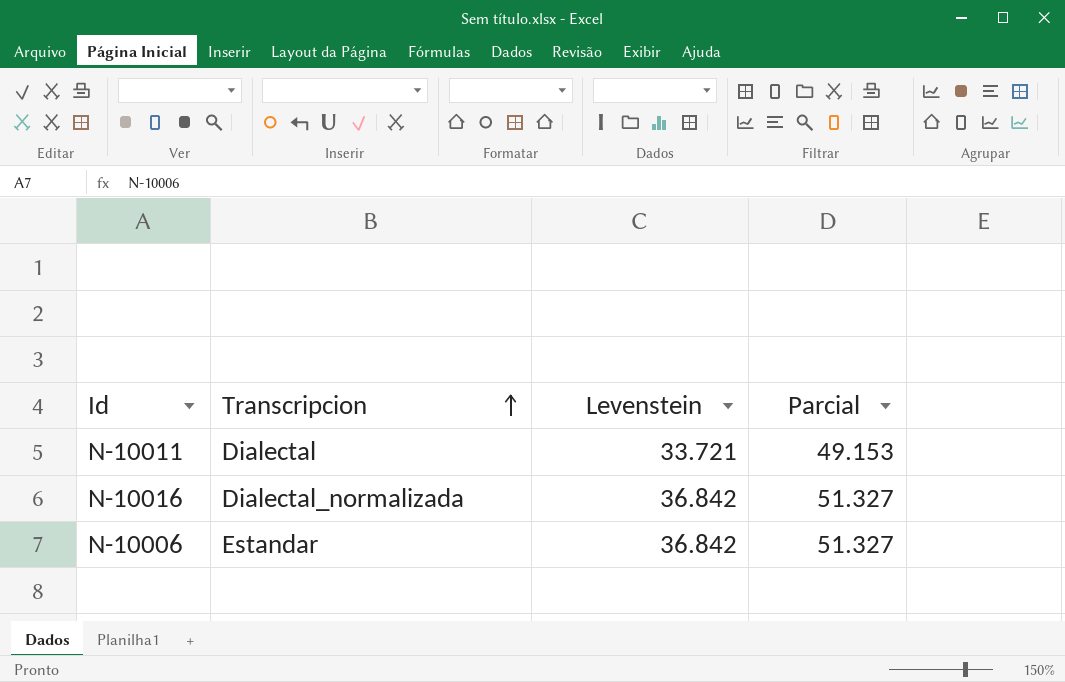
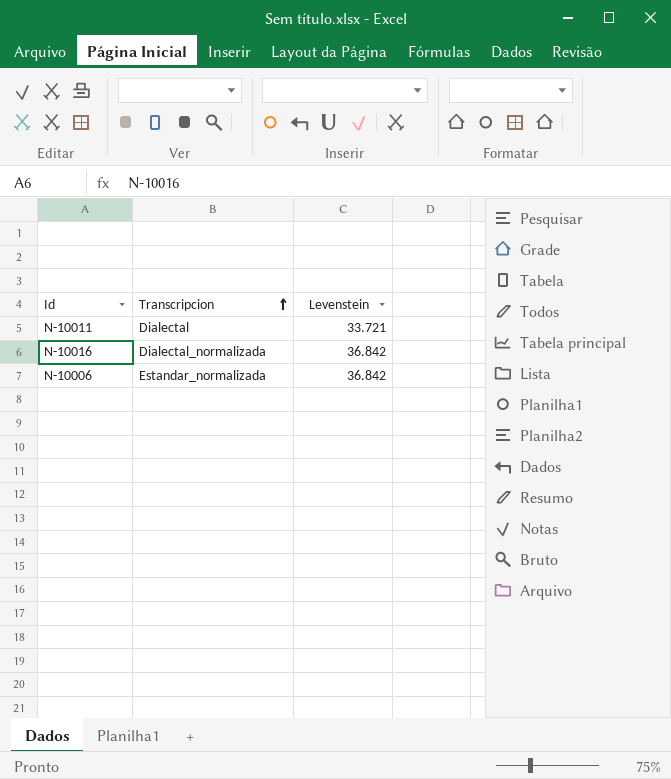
column Parcial | position: 4 -> none
N-10006 | Transcripcion: Estandar -> Estandar_normalizada

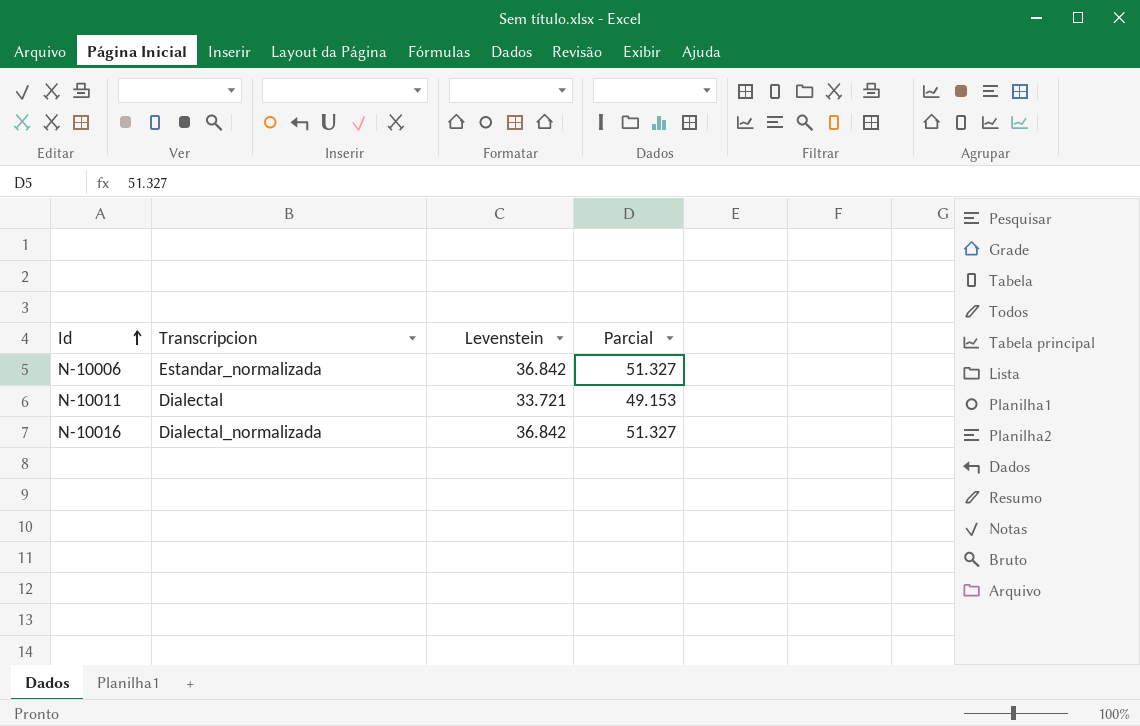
row order: Transcripcion ascending -> Id ascending
column Parcial | position: none -> 4

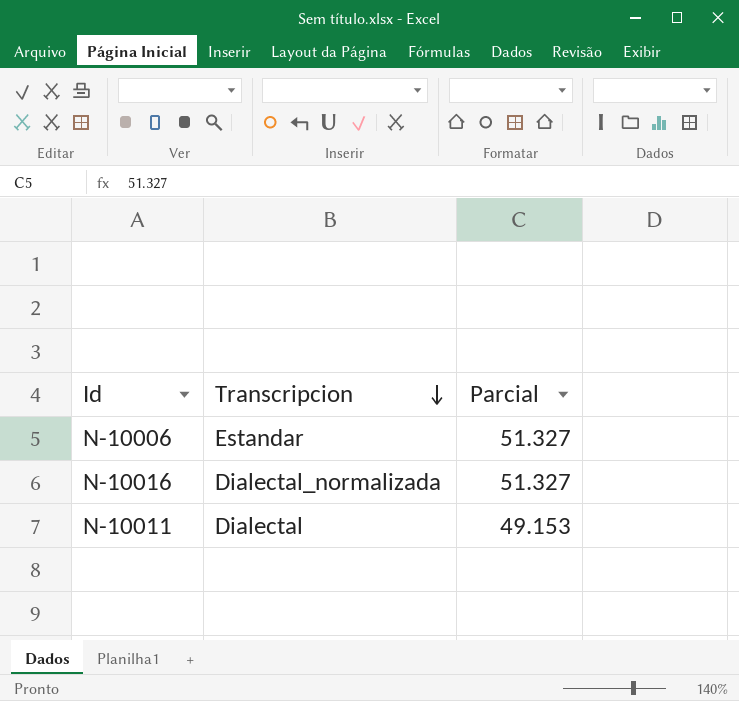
row order: Id ascending -> Transcripcion descending
column Levenstein | position: 3 -> none
N-10006 | Transcripcion: Estandar_normalizada -> Estandar

